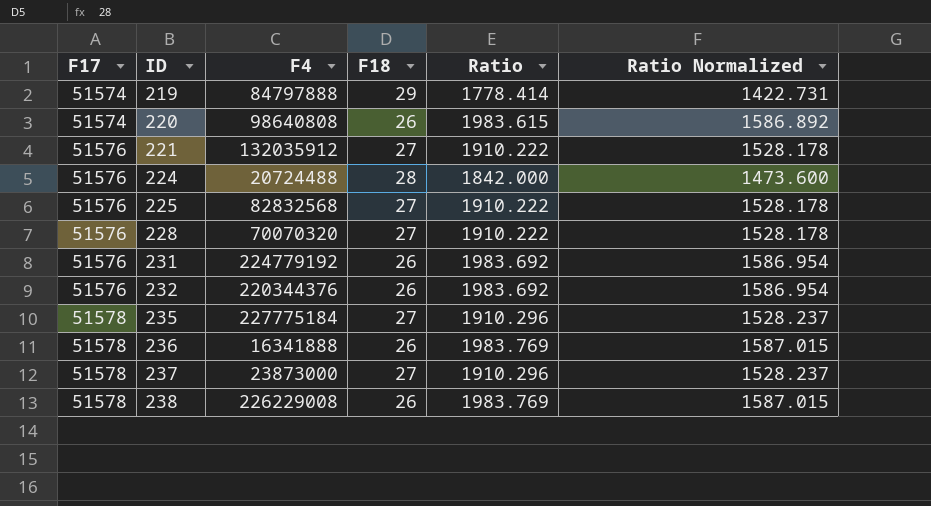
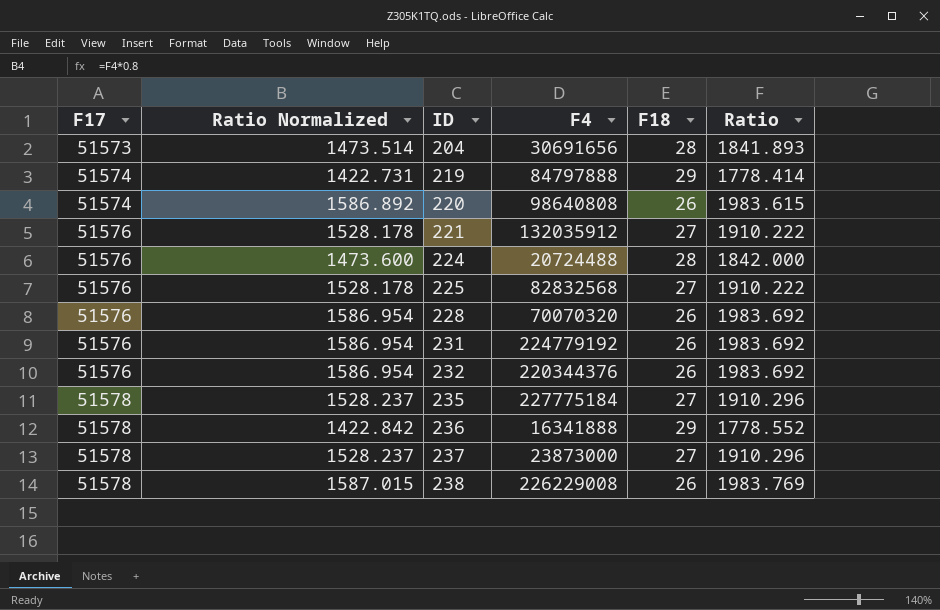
column Ratio Normalized | position: 6 -> 2
row 204: none -> 51573 | 1473.514 | 30691656 | 28 | 1841.893
228 | Ratio Normalized: 1528.178 -> 1586.954
228 | F18: 27 -> 26
228 | Ratio: 1910.222 -> 1983.692
236 | Ratio Normalized: 1587.015 -> 1422.842
236 | F18: 26 -> 29
236 | Ratio: 1983.769 -> 1778.552

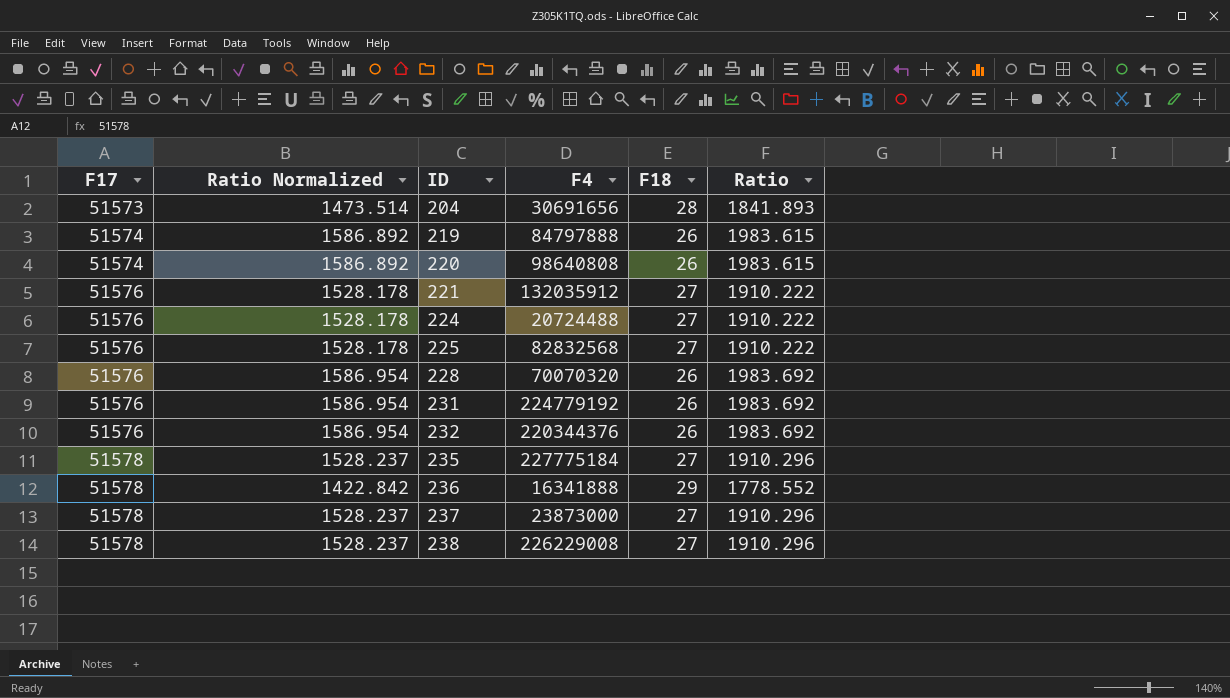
219 | Ratio Normalized: 1422.731 -> 1586.892
219 | F18: 29 -> 26
219 | Ratio: 1778.414 -> 1983.615
224 | Ratio Normalized: 1473.600 -> 1528.178
224 | F18: 28 -> 27
224 | Ratio: 1842.000 -> 1910.222
238 | Ratio Normalized: 1587.015 -> 1528.237
238 | F18: 26 -> 27
238 | Ratio: 1983.769 -> 1910.296

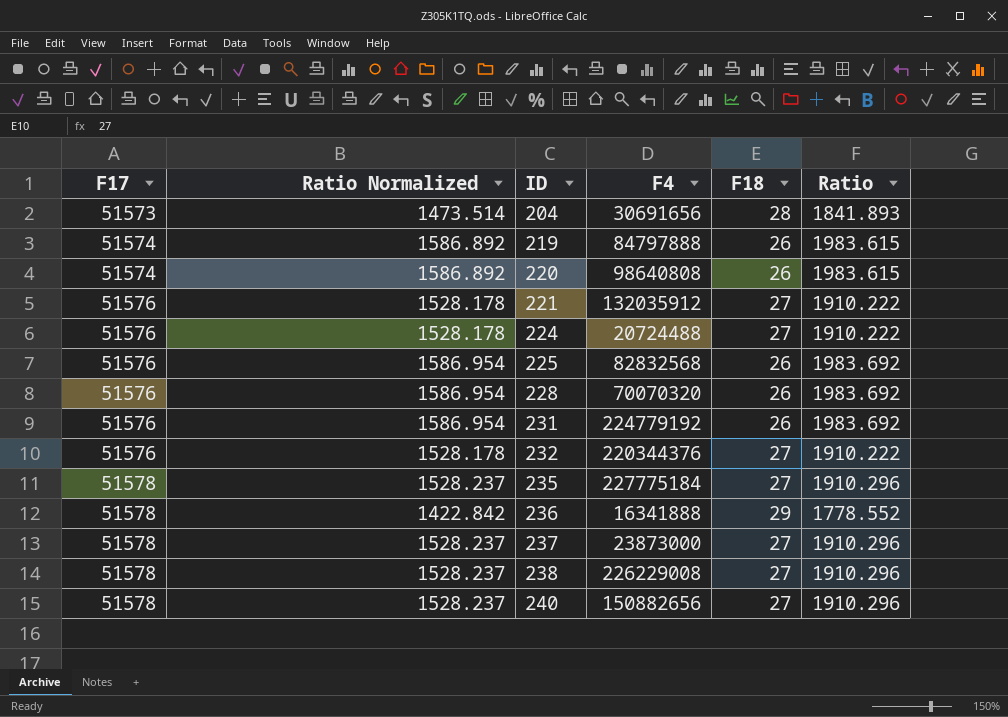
225 | Ratio Normalized: 1528.178 -> 1586.954
225 | F18: 27 -> 26
225 | Ratio: 1910.222 -> 1983.692
232 | Ratio Normalized: 1586.954 -> 1528.178
232 | F18: 26 -> 27
232 | Ratio: 1983.692 -> 1910.222
row 240: none -> 51578 | 1528.237 | 150882656 | 27 | 1910.296

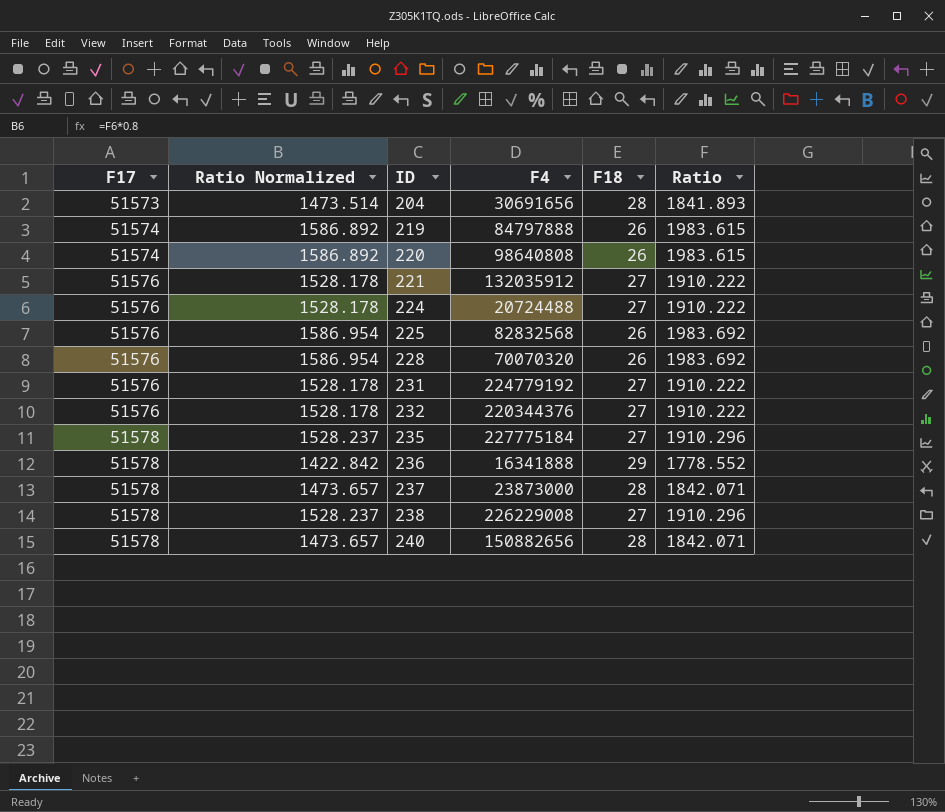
231 | Ratio Normalized: 1586.954 -> 1528.178
231 | F18: 26 -> 27
231 | Ratio: 1983.692 -> 1910.222
237 | Ratio Normalized: 1528.237 -> 1473.657
237 | F18: 27 -> 28
237 | Ratio: 1910.296 -> 1842.071
240 | Ratio Normalized: 1528.237 -> 1473.657
240 | F18: 27 -> 28
240 | Ratio: 1910.296 -> 1842.071

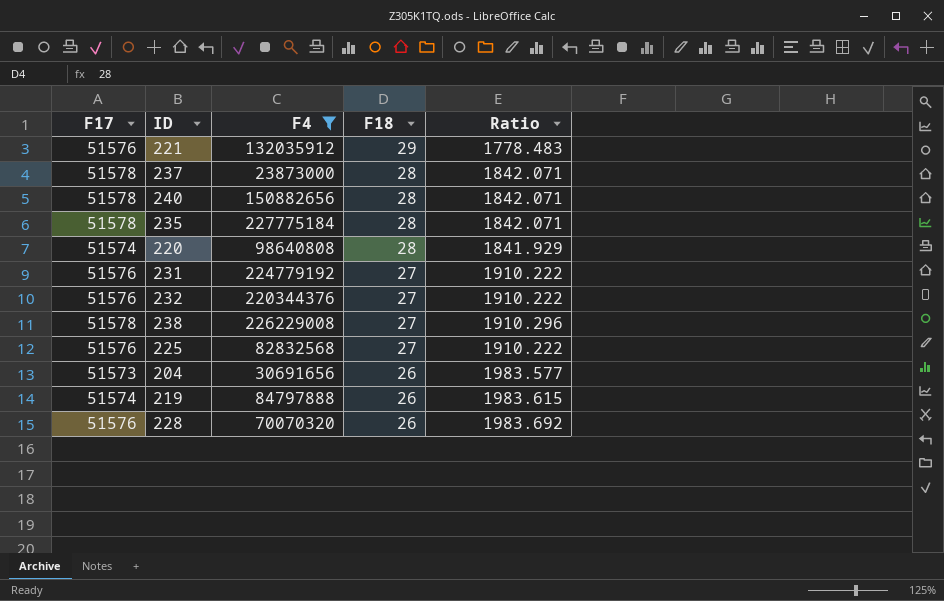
filter: none -> F4 >= 23873000
row order: F17 ascending -> F18 descending
column Ratio Normalized | formula: [Ratio] * 0.8 -> none
221 | F18: 27 -> 29
221 | Ratio: 1910.222 -> 1778.483
235 | F18: 27 -> 28
235 | Ratio: 1910.296 -> 1842.071
220 | F18: 26 -> 28
220 | Ratio: 1983.615 -> 1841.929
225 | F18: 26 -> 27
225 | Ratio: 1983.692 -> 1910.222
204 | F18: 28 -> 26
204 | Ratio: 1841.893 -> 1983.577

